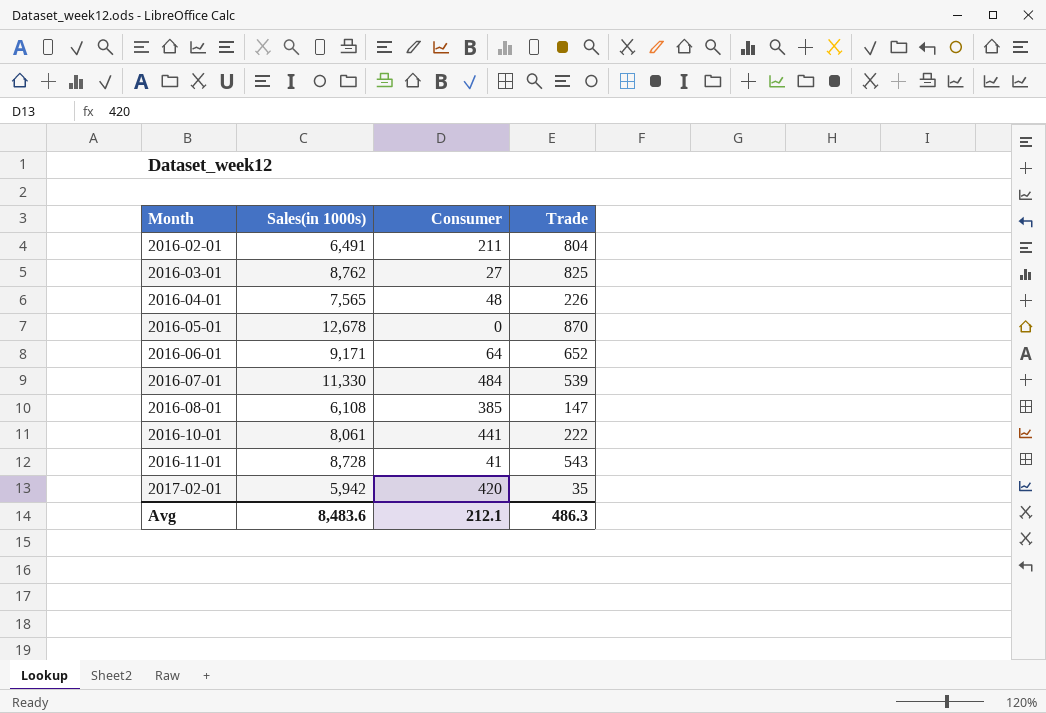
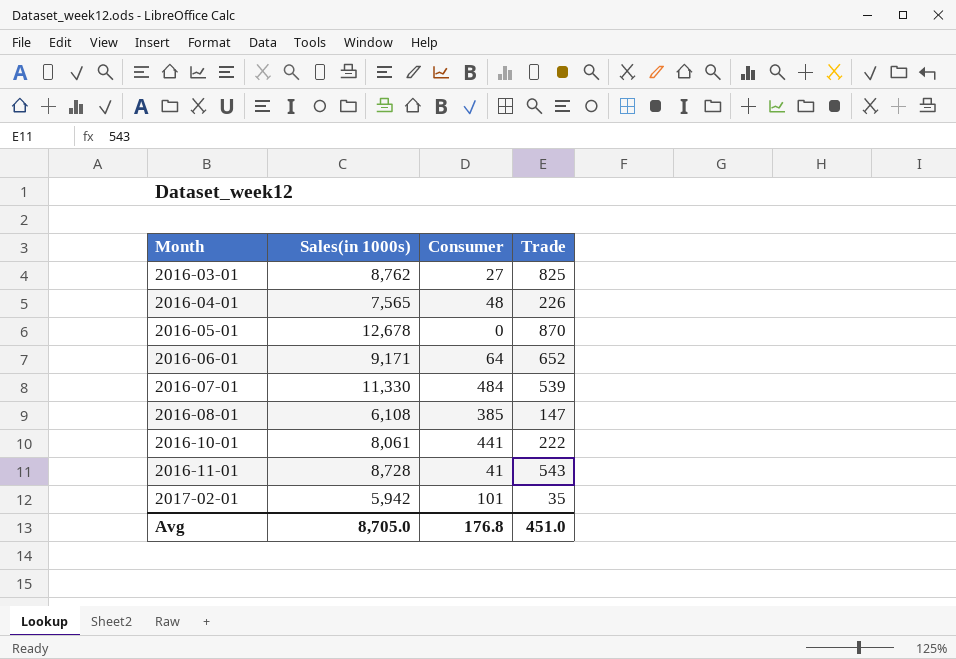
row 2016-02-01: 6,491 | 211 | 804 -> none
2017-02-01 | Consumer: 420 -> 101
Avg | Sales(in 1000s): 8,483.6 -> 8,705.0
Avg | Consumer: 212.1 -> 176.8
Avg | Trade: 486.3 -> 451.0

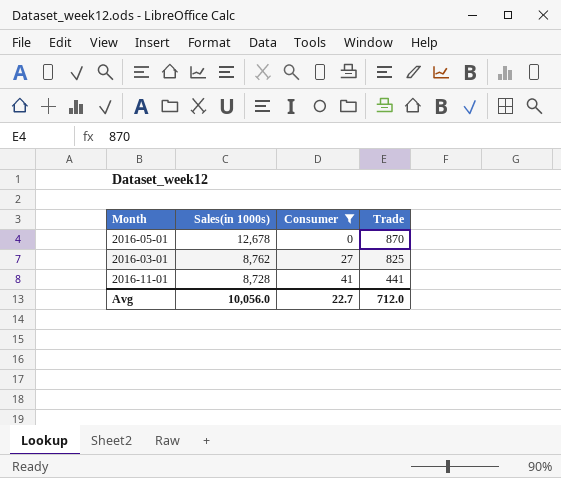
filter: none -> Consumer <= 41
row order: Month ascending -> Sales(in 1000s) descending
2016-11-01 | Trade: 543 -> 441
Avg | Sales(in 1000s): 8,705.0 -> 10,056.0
Avg | Consumer: 176.8 -> 22.7
Avg | Trade: 451.0 -> 712.0

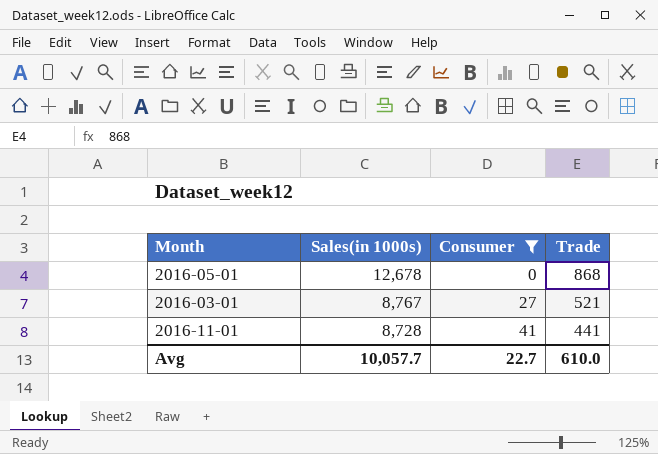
2016-05-01 | Trade: 870 -> 868
2016-03-01 | Sales(in 1000s): 8,762 -> 8,767
2016-03-01 | Trade: 825 -> 521
Avg | Sales(in 1000s): 10,056.0 -> 10,057.7
Avg | Trade: 712.0 -> 610.0

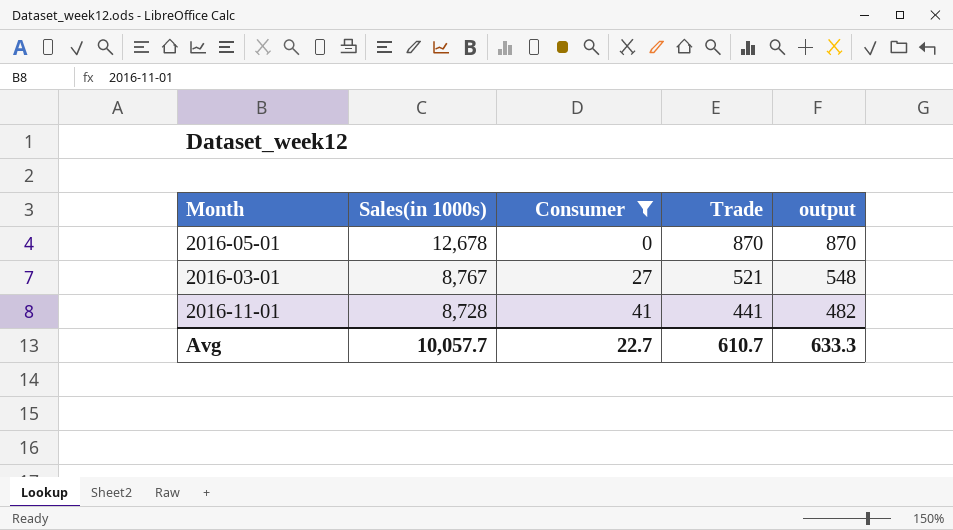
column output | formula: none -> [Consumer] + [Trade]
2016-05-01 | Trade: 868 -> 870
Avg | Trade: 610.0 -> 610.7

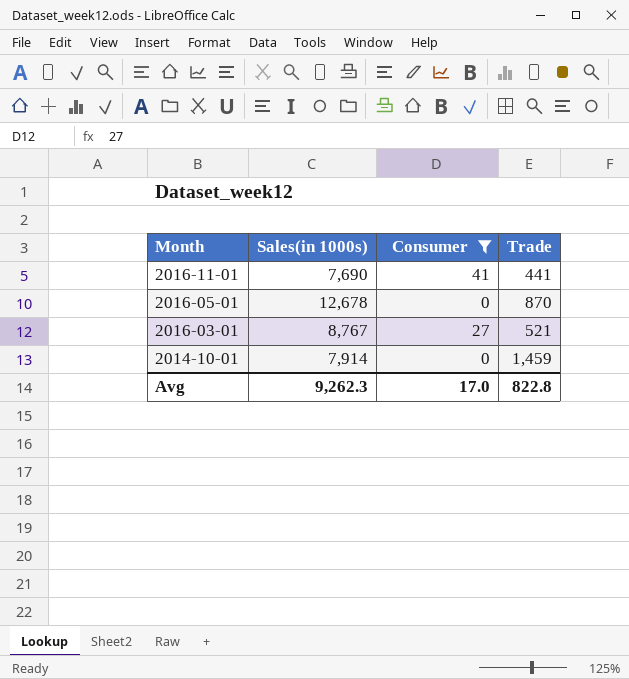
row order: Sales(in 1000s) descending -> Month descending
column output | formula: [Consumer] + [Trade] -> none
2016-11-01 | Sales(in 1000s): 8,728 -> 7,690
row 2014-10-01: none -> 7,914 | 0 | 1,459
Avg | Sales(in 1000s): 10,057.7 -> 9,262.3
Avg | Consumer: 22.7 -> 17.0
Avg | Trade: 610.7 -> 822.8

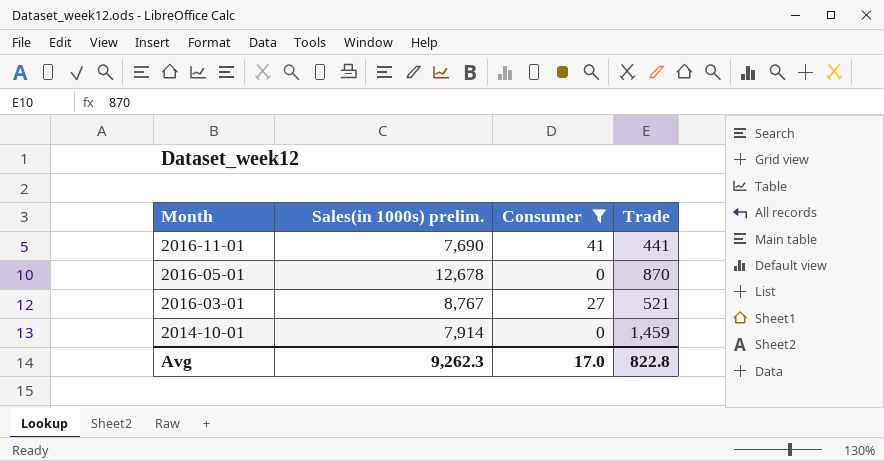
column name: Sales(in 1000s) -> Sales(in 1000s) prelim.

